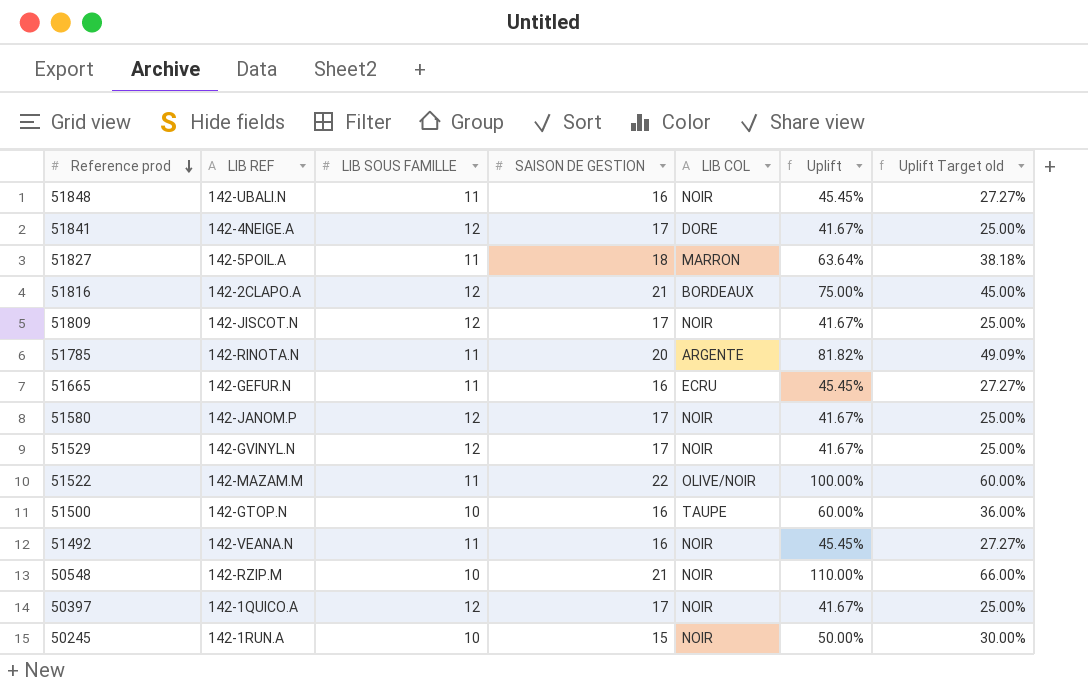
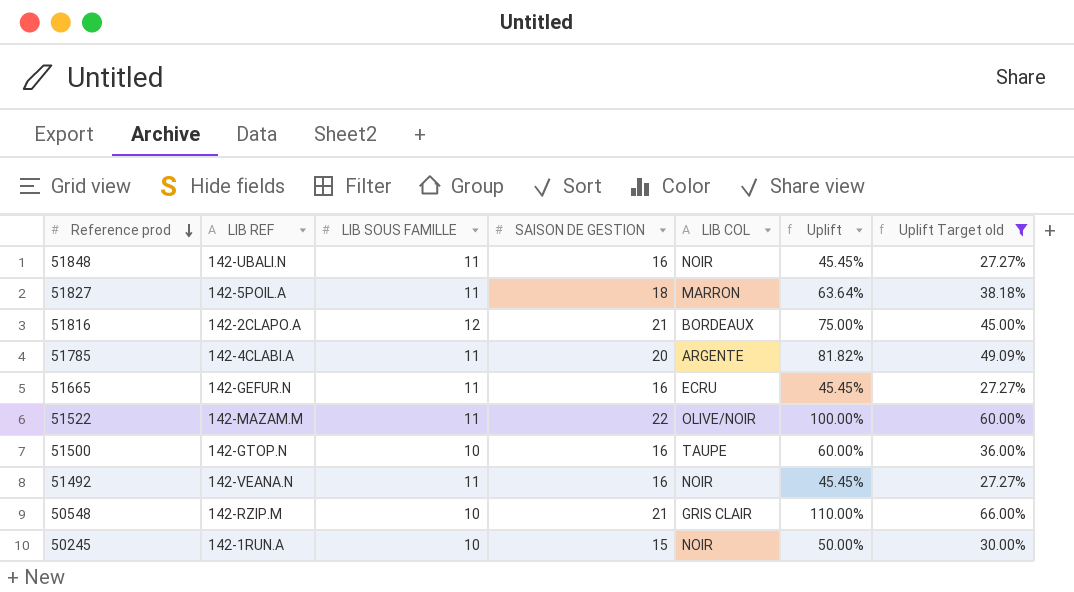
filter: none -> Uplift Target old != 25.00%
51785 | LIB REF: 142-RINOTA.N -> 142-4CLABI.A
50548 | LIB COL: NOIR -> GRIS CLAIR

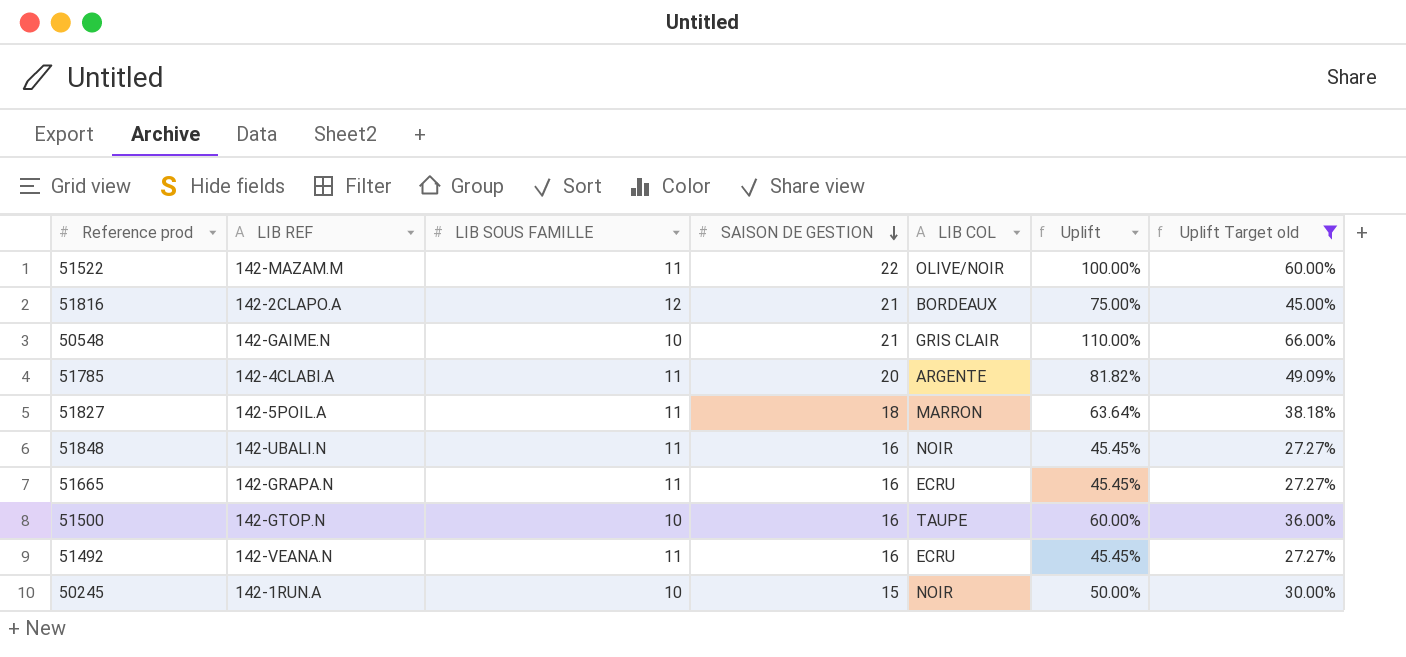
row order: Reference prod descending -> SAISON DE GESTION descending
50548 | LIB REF: 142-RZIP.M -> 142-GAIME.N
51665 | LIB REF: 142-GEFUR.N -> 142-GRAPA.N
51492 | LIB COL: NOIR -> ECRU

